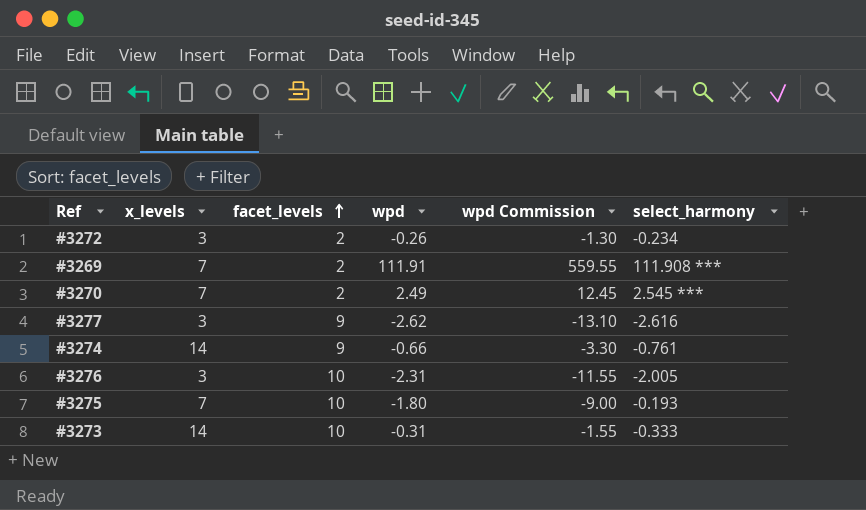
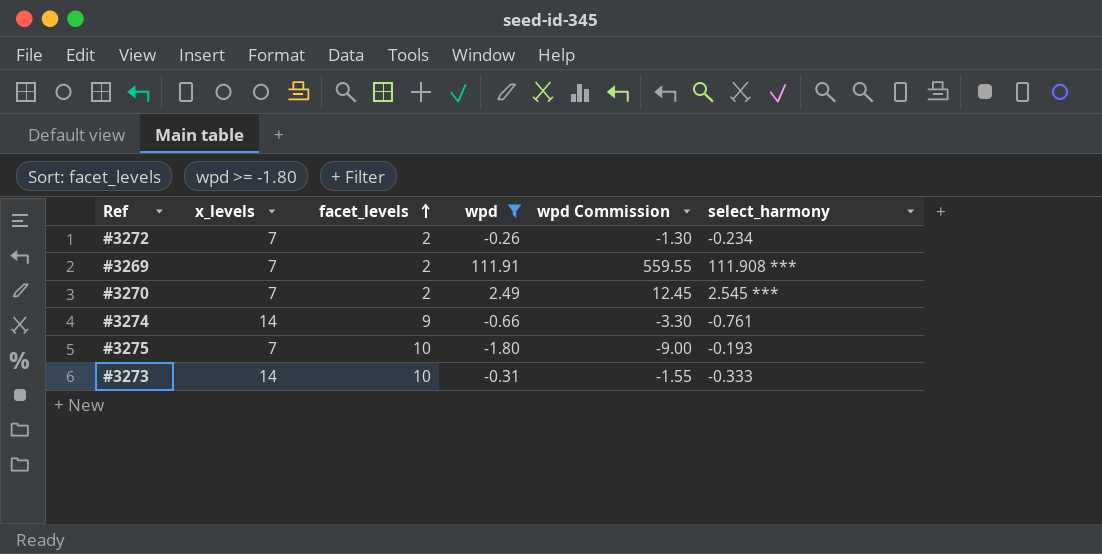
filter: none -> wpd >= -1.80
#3272 | x_levels: 3 -> 7

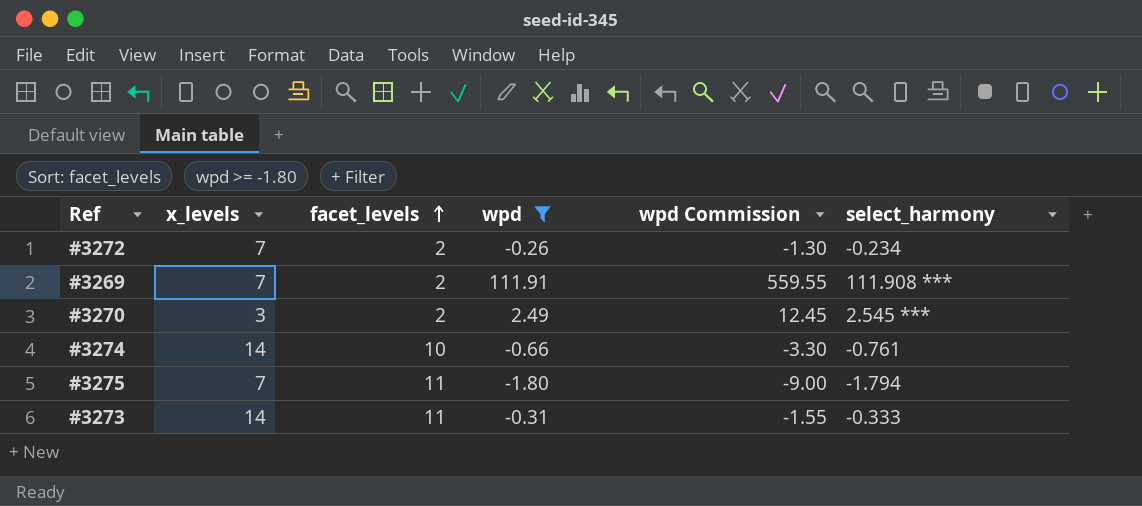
#3270 | x_levels: 7 -> 3
#3274 | facet_levels: 9 -> 10
#3275 | facet_levels: 10 -> 11
#3275 | select_harmony: -0.193 -> -1.794
#3273 | facet_levels: 10 -> 11

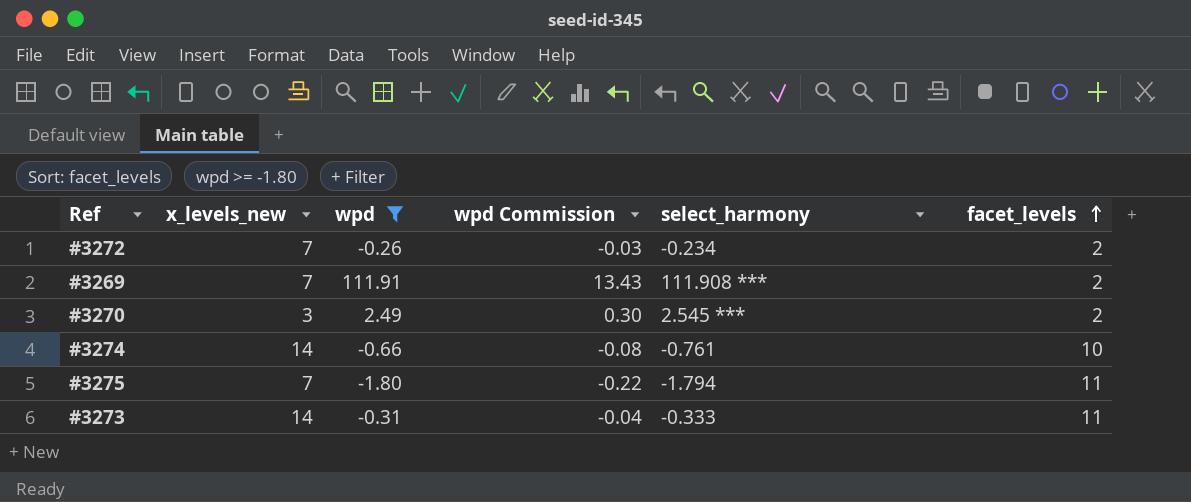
column name: x_levels -> x_levels_new
column wpd Commission | formula: [wpd] * 5 -> [wpd] * 0.12
column facet_levels | position: 3 -> 6

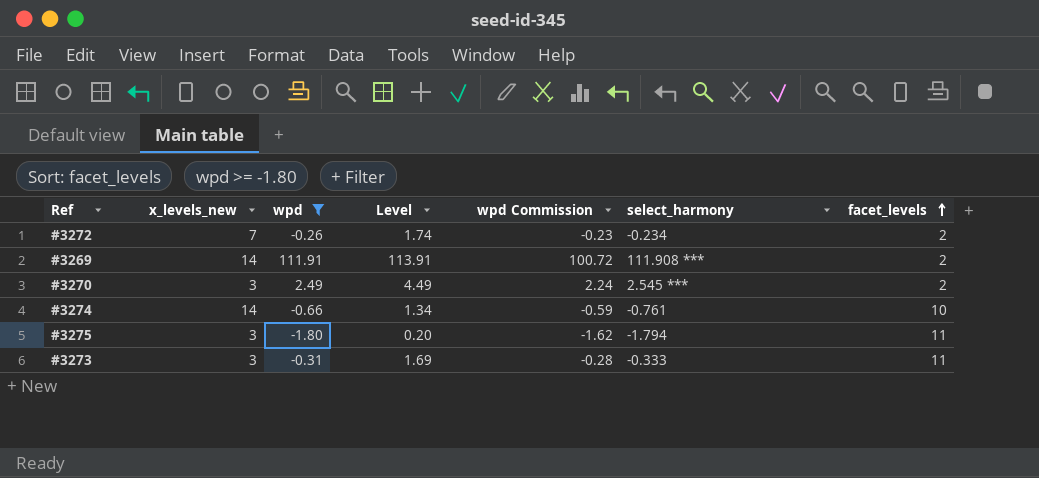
column Level | formula: none -> [wpd] + 2
column wpd Commission | formula: [wpd] * 0.12 -> [wpd] * 0.9
#3269 | x_levels_new: 7 -> 14
#3275 | x_levels_new: 7 -> 3
#3273 | x_levels_new: 14 -> 3

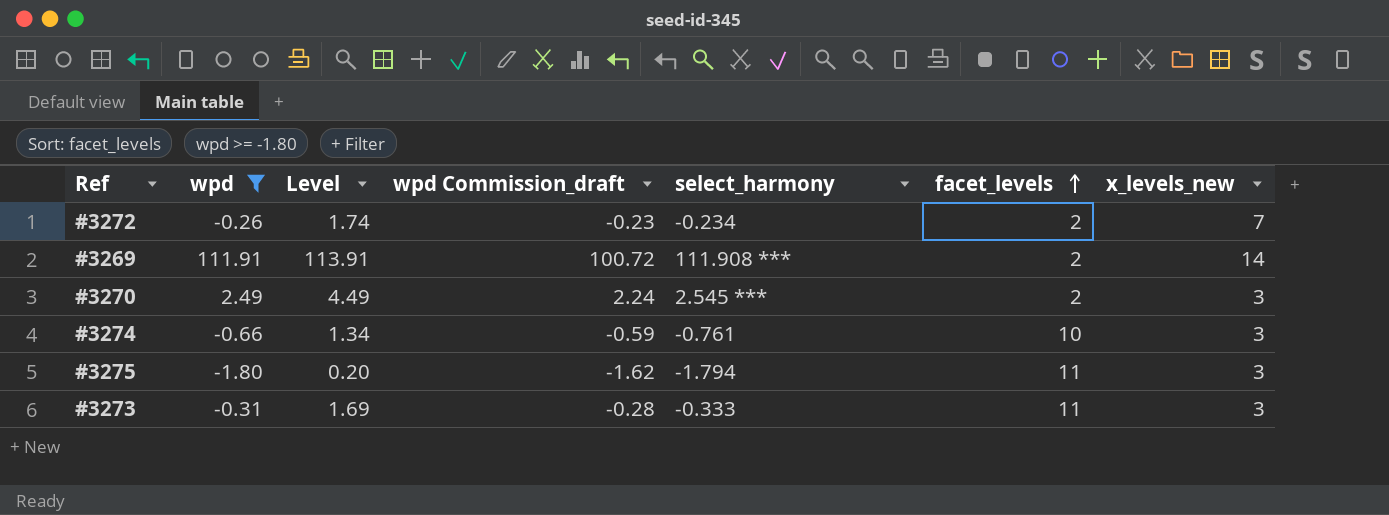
column name: wpd Commission -> wpd Commission_draft
column x_levels_new | position: 2 -> 7
#3274 | x_levels_new: 14 -> 3

